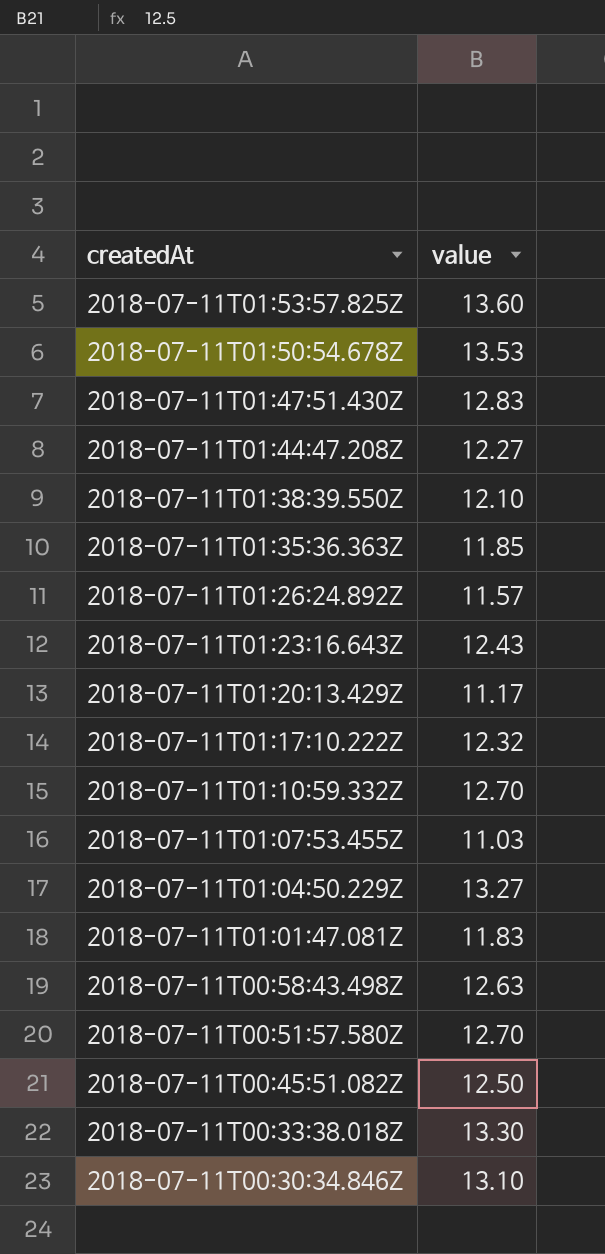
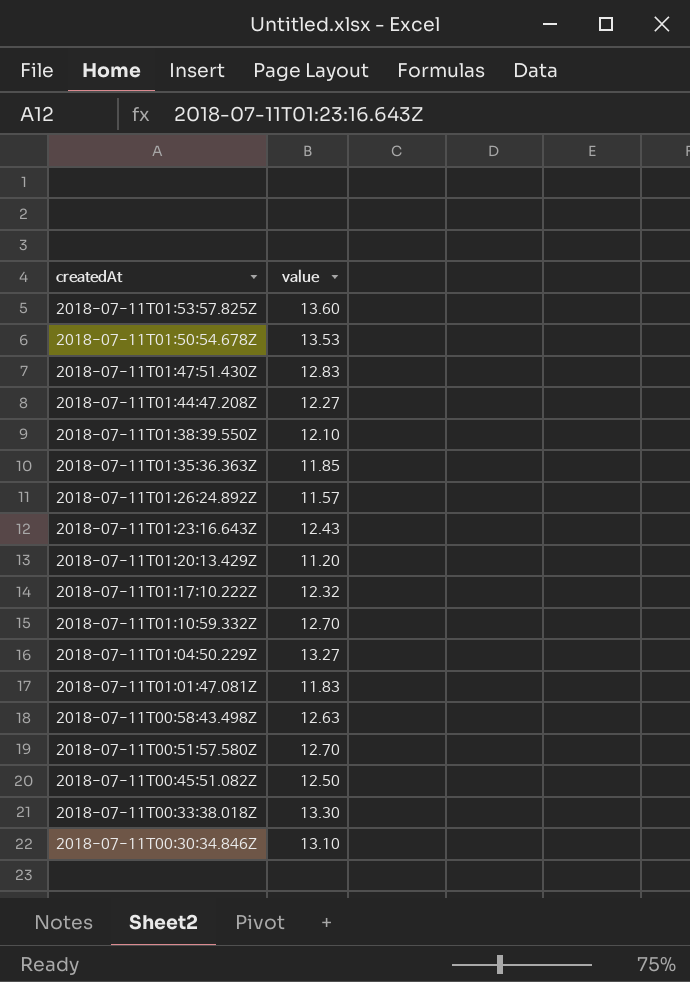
row 2018-07-11T01:07:53.455Z: 11.03 -> none
2018-07-11T01:20:13.429Z | value: 11.17 -> 11.20

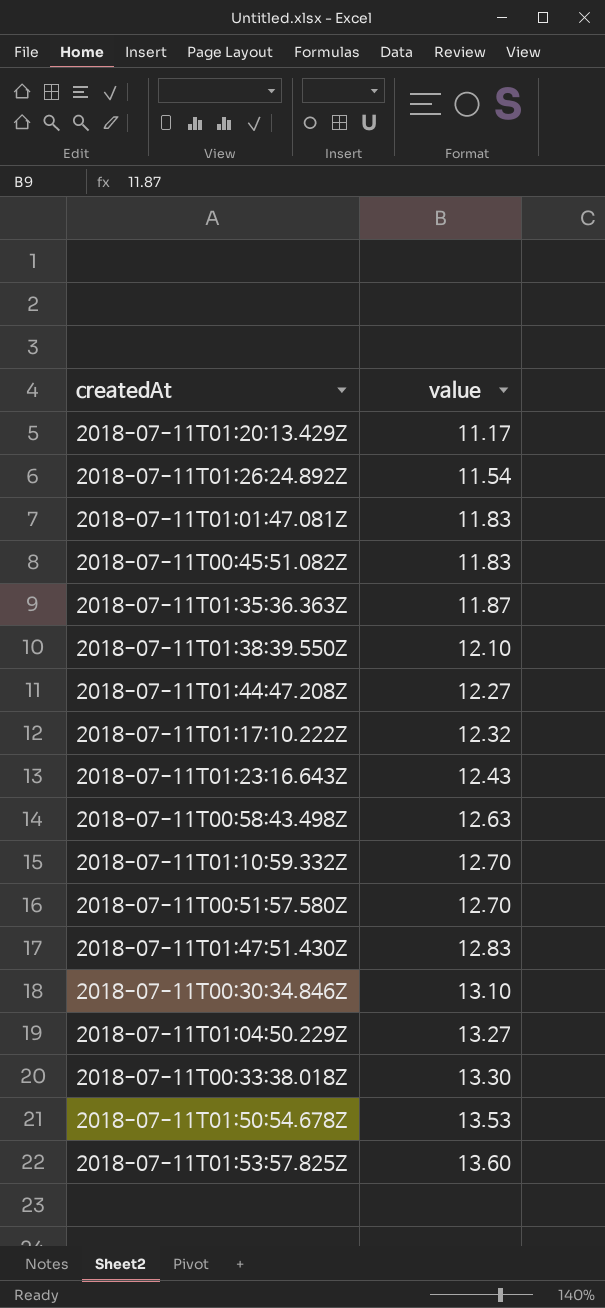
row order: createdAt descending -> value ascending
2018-07-11T01:20:13.429Z | value: 11.20 -> 11.17
2018-07-11T01:26:24.892Z | value: 11.57 -> 11.54
2018-07-11T00:45:51.082Z | value: 12.50 -> 11.83
2018-07-11T01:35:36.363Z | value: 11.85 -> 11.87

